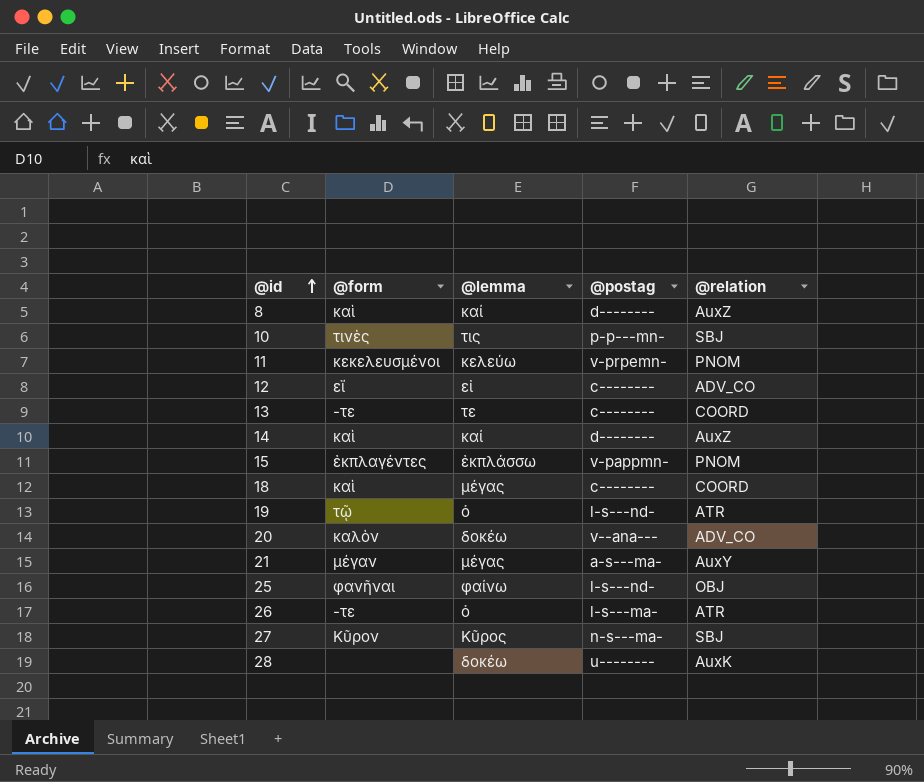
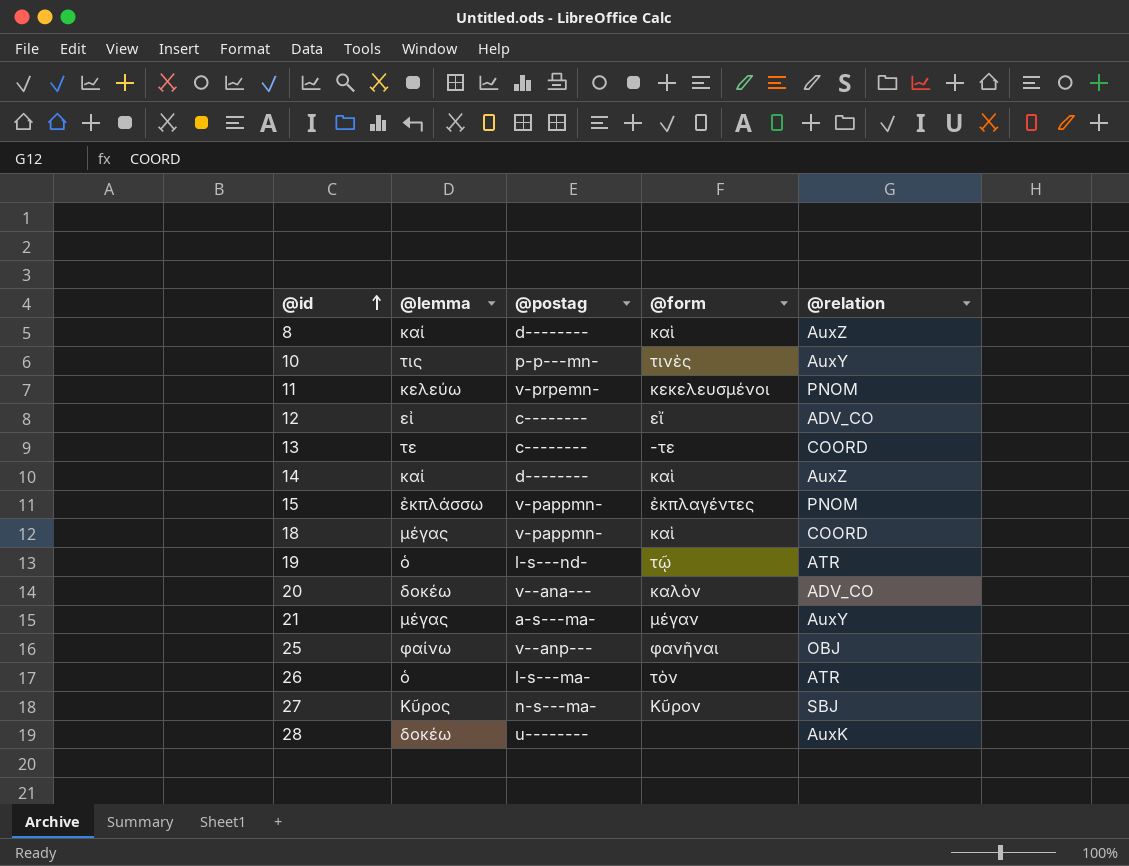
column @form | position: 2 -> 4
10 | @relation: SBJ -> AuxY
18 | @postag: c-------- -> v-pappmn-
25 | @postag: l-s---nd- -> v--anp---
26 | @form: -τε -> τὸν

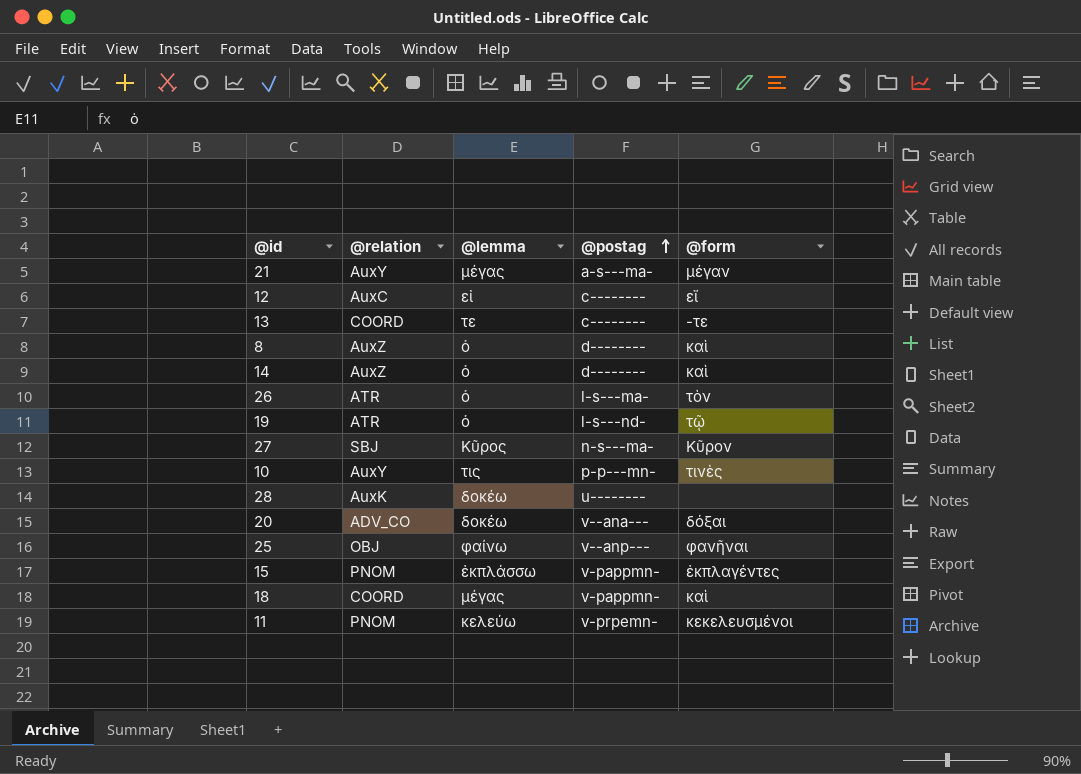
row order: @id ascending -> @postag ascending
column @relation | position: 5 -> 2
12 | @relation: ADV_CO -> AuxC
8 | @lemma: καί -> ὁ
14 | @lemma: καί -> ὁ
20 | @form: καλὸν -> δόξαι

